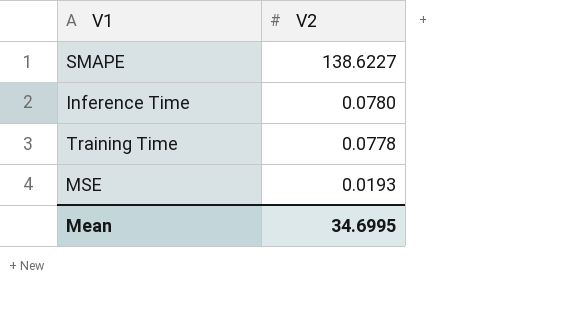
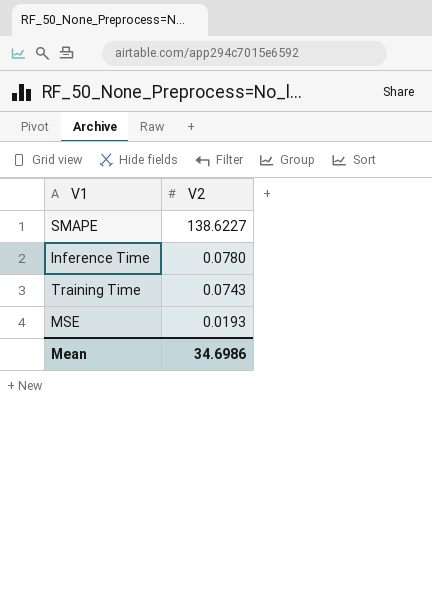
Training Time | V2: 0.0778 -> 0.0743
Mean | V2: 34.6995 -> 34.6986

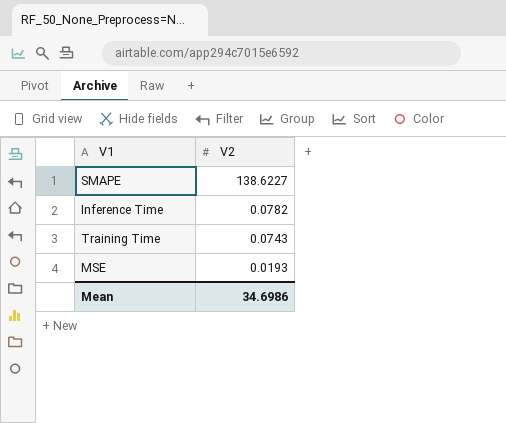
Inference Time | V2: 0.0780 -> 0.0782

